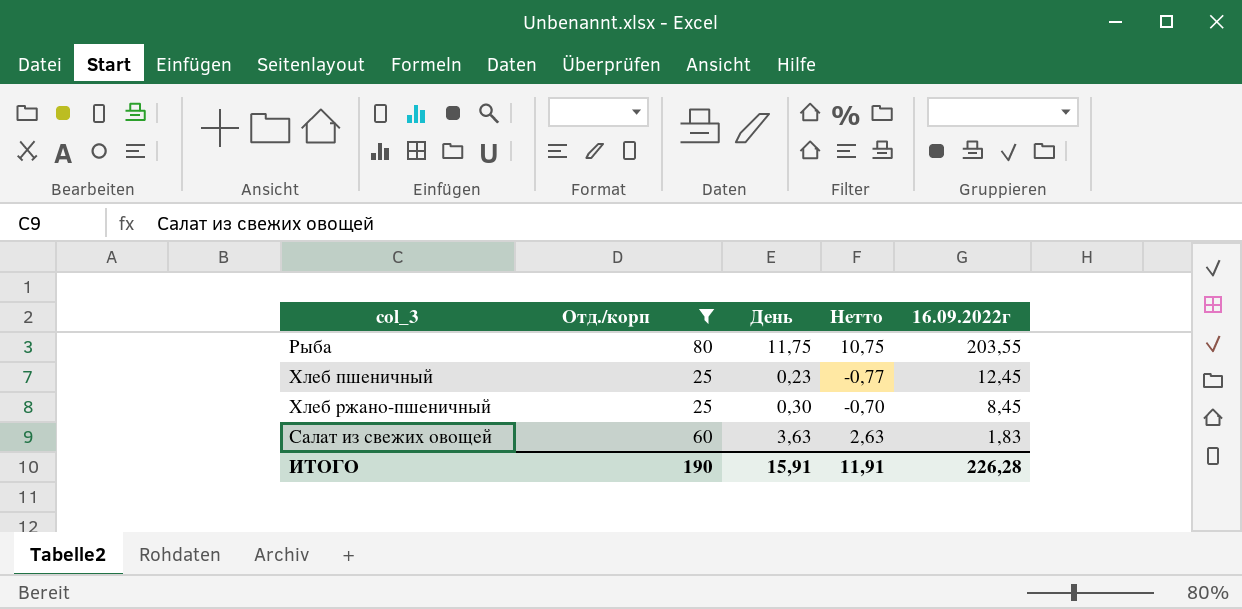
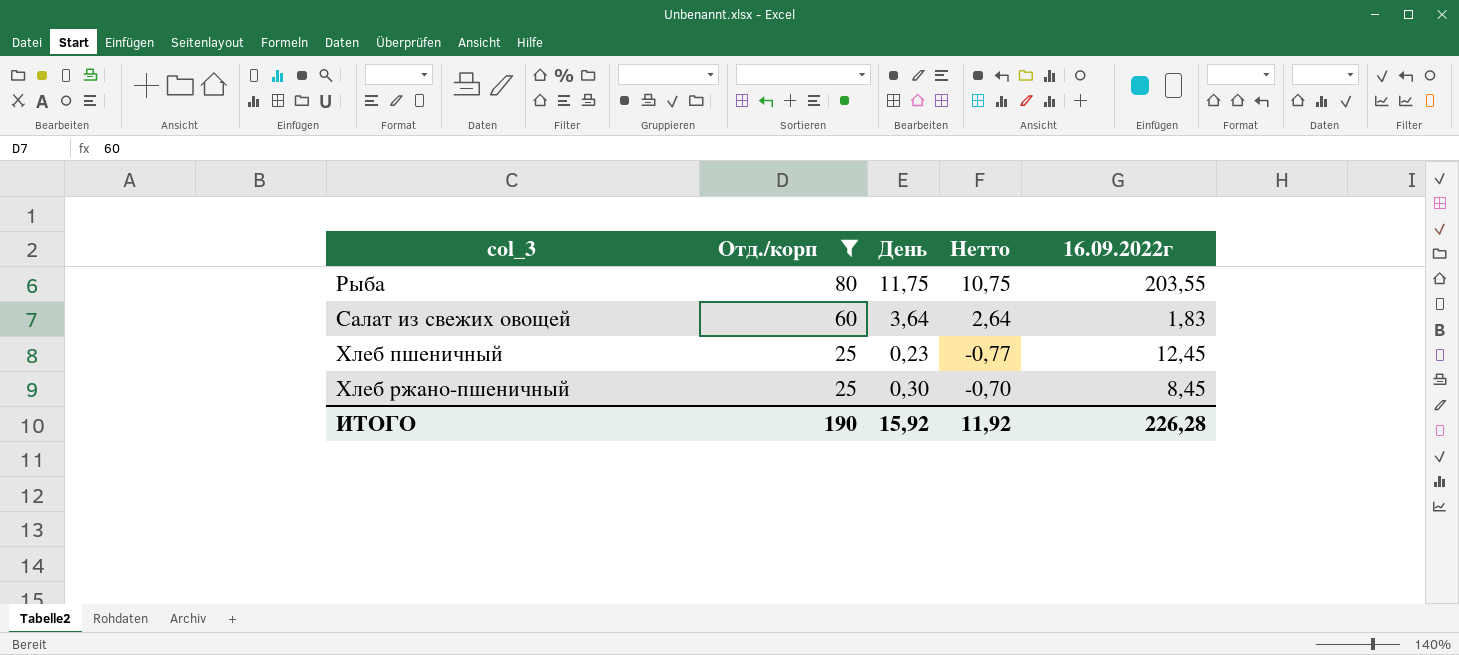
row order: 16.09.2022г descending -> col_3 ascending
Салат из свежих овощей | День: 3,63 -> 3,64
Салат из свежих овощей | Нетто: 2,63 -> 2,64
ИТОГО | День: 15,91 -> 15,92
ИТОГО | Нетто: 11,91 -> 11,92

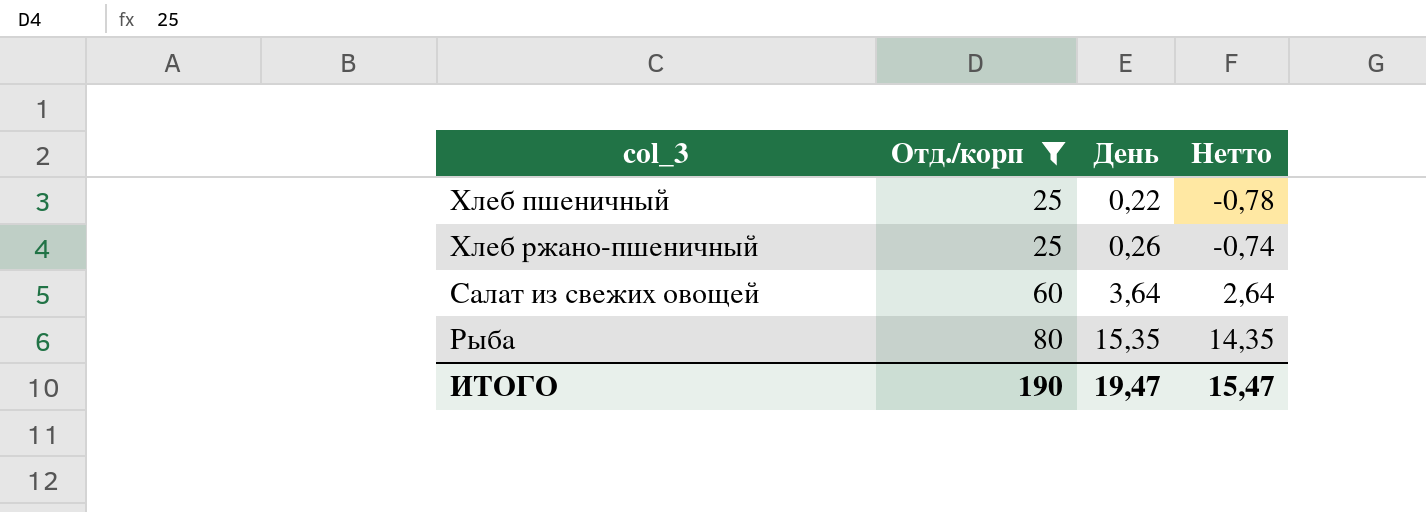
row order: col_3 ascending -> Отд./корп ascending
column 16.09.2022г | position: 5 -> none
Хлеб пшеничный | День: 0,23 -> 0,22
Хлеб пшеничный | Нетто: -0,77 -> -0,78
Хлеб ржано-пшеничный | День: 0,30 -> 0,26
Хлеб ржано-пшеничный | Нетто: -0,70 -> -0,74
Рыба | День: 11,75 -> 15,35
Рыба | Нетто: 10,75 -> 14,35
ИТОГО | День: 15,92 -> 19,47
ИТОГО | Нетто: 11,92 -> 15,47

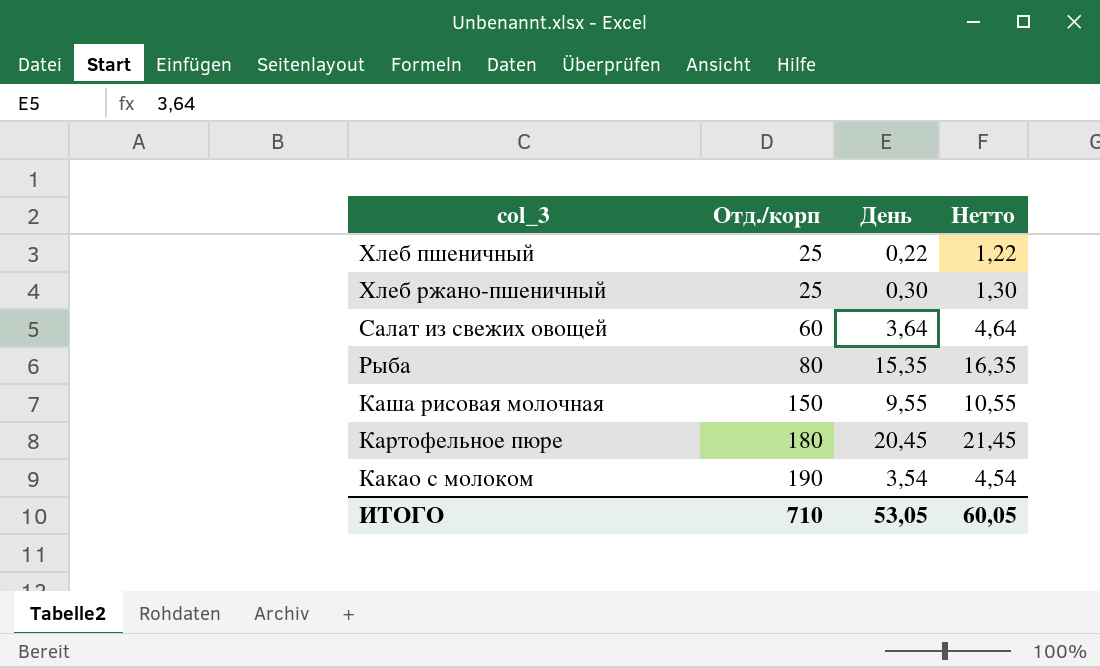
filter: Отд./корп <= 80 -> none
column Нетто | formula: [День] - 1 -> [День] + 1
Хлеб ржано-пшеничный | День: 0,26 -> 0,30
ИТОГО | Отд./корп: 190 -> 710
ИТОГО | День: 19,47 -> 53,05
ИТОГО | Нетто: 15,47 -> 60,05

